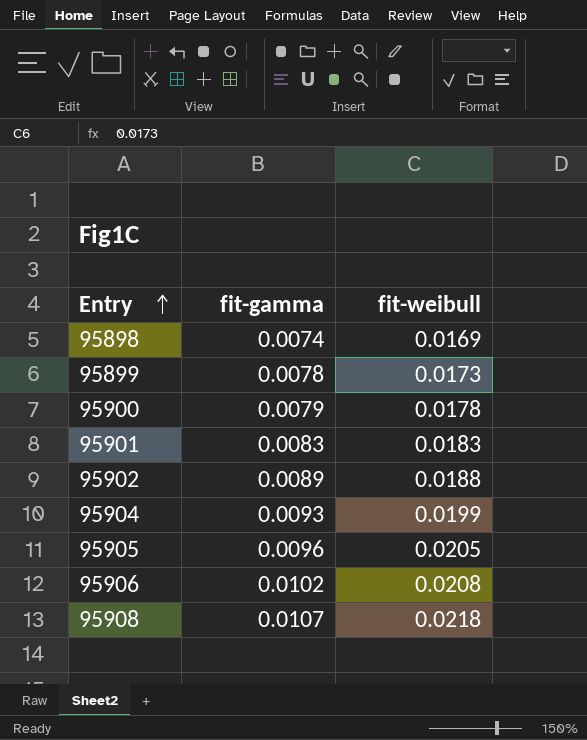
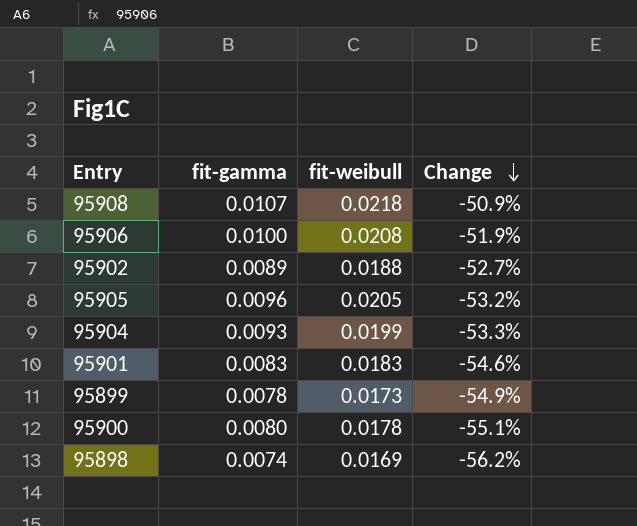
row order: Entry ascending -> Change descending
column Change | formula: none -> ([fit-gamma] - [fit-weibull]) / [fit-weibull]
95906 | fit-gamma: 0.0102 -> 0.0100
95900 | fit-gamma: 0.0079 -> 0.0080

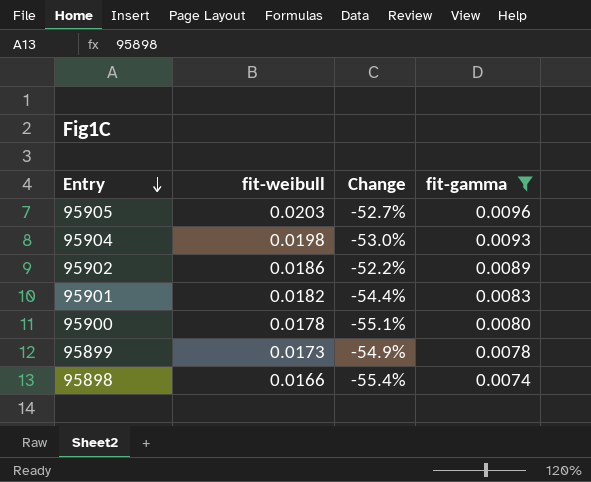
filter: none -> fit-gamma <= 0.0096
row order: Change descending -> Entry descending
column fit-gamma | position: 2 -> 4
95905 | fit-weibull: 0.0205 -> 0.0203
95905 | Change: -53.2% -> -52.7%
95904 | fit-weibull: 0.0199 -> 0.0198
95904 | Change: -53.3% -> -53.0%
95902 | fit-weibull: 0.0188 -> 0.0186
95902 | Change: -52.7% -> -52.2%
95901 | fit-weibull: 0.0183 -> 0.0182
95901 | Change: -54.6% -> -54.4%
95898 | fit-weibull: 0.0169 -> 0.0166
95898 | Change: -56.2% -> -55.4%

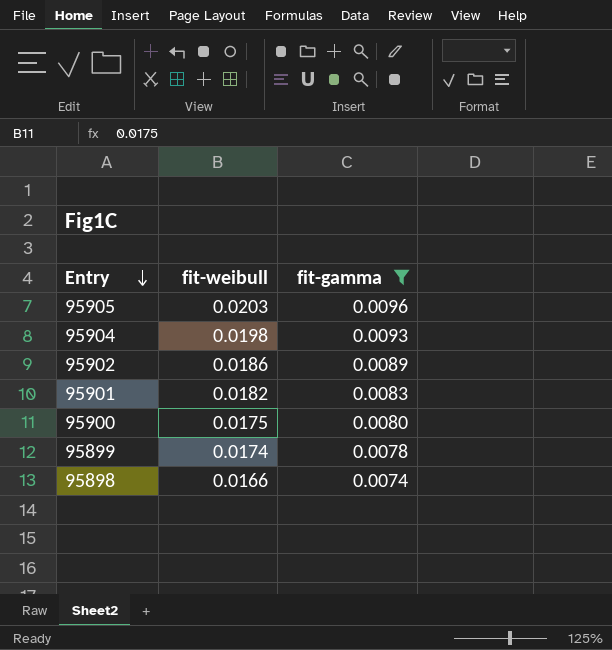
column Change | formula: ([fit-gamma] - [fit-weibull]) / [fit-weibull] -> none
95900 | fit-weibull: 0.0178 -> 0.0175
95899 | fit-weibull: 0.0173 -> 0.0174

